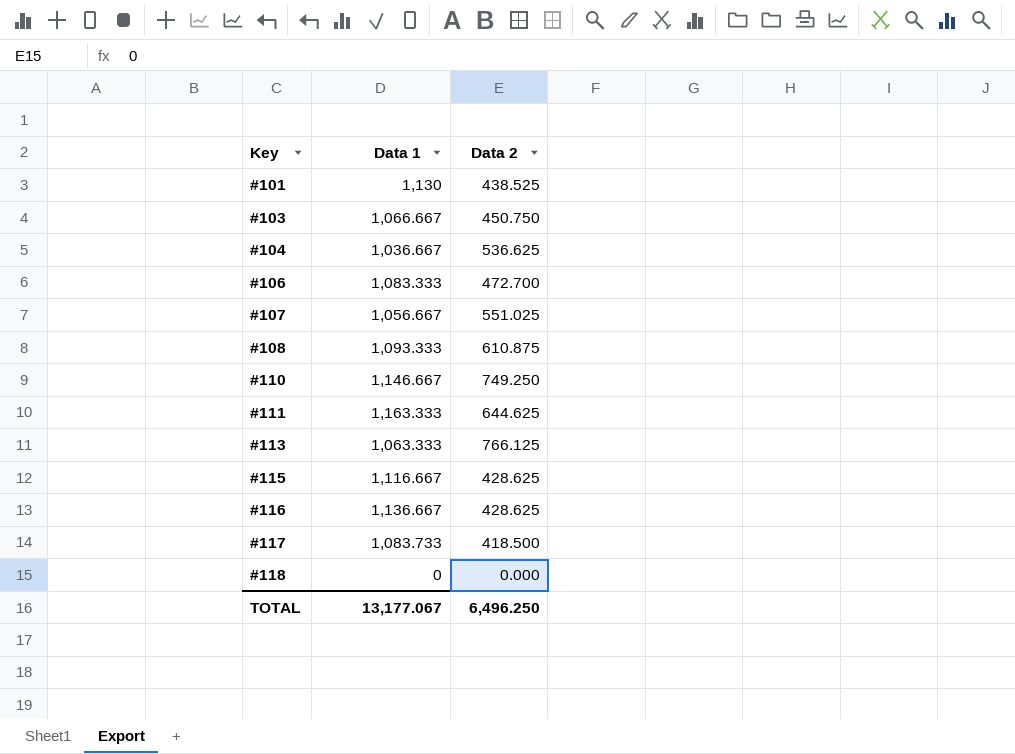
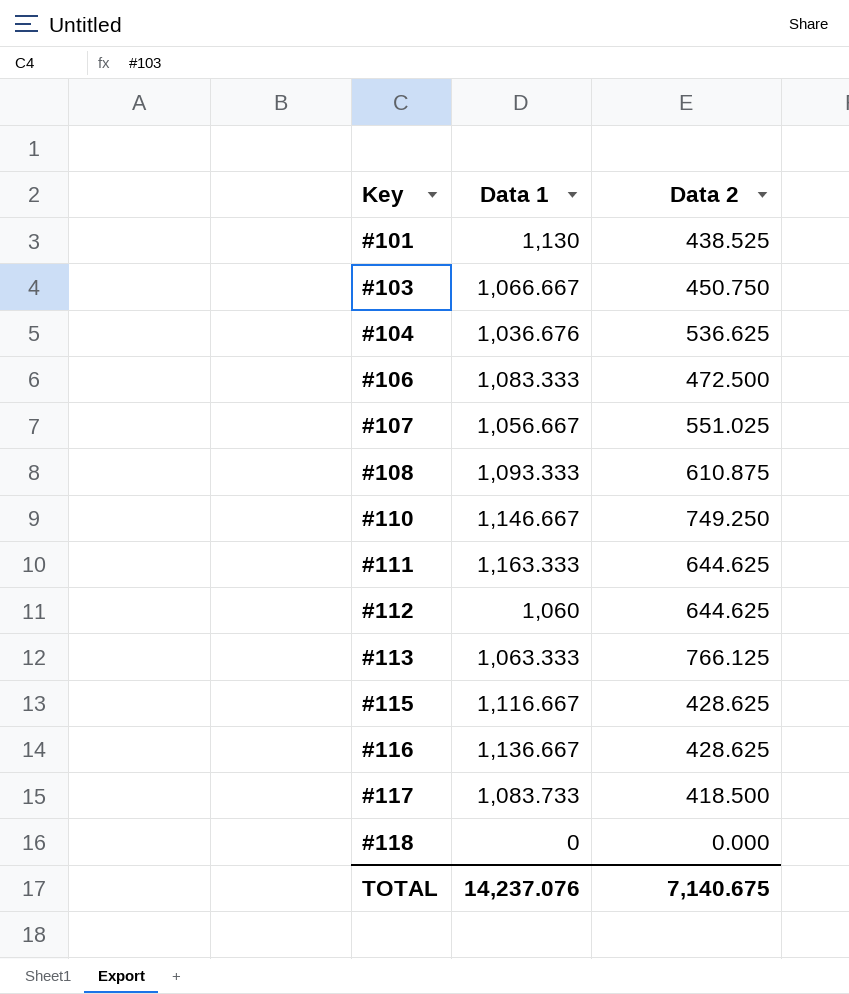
#104 | Data 1: 1,036.667 -> 1,036.676
#106 | Data 2: 472.700 -> 472.500
row #112: none -> 1,060 | 644.625
TOTAL | Data 1: 13,177.067 -> 14,237.076
TOTAL | Data 2: 6,496.250 -> 7,140.675

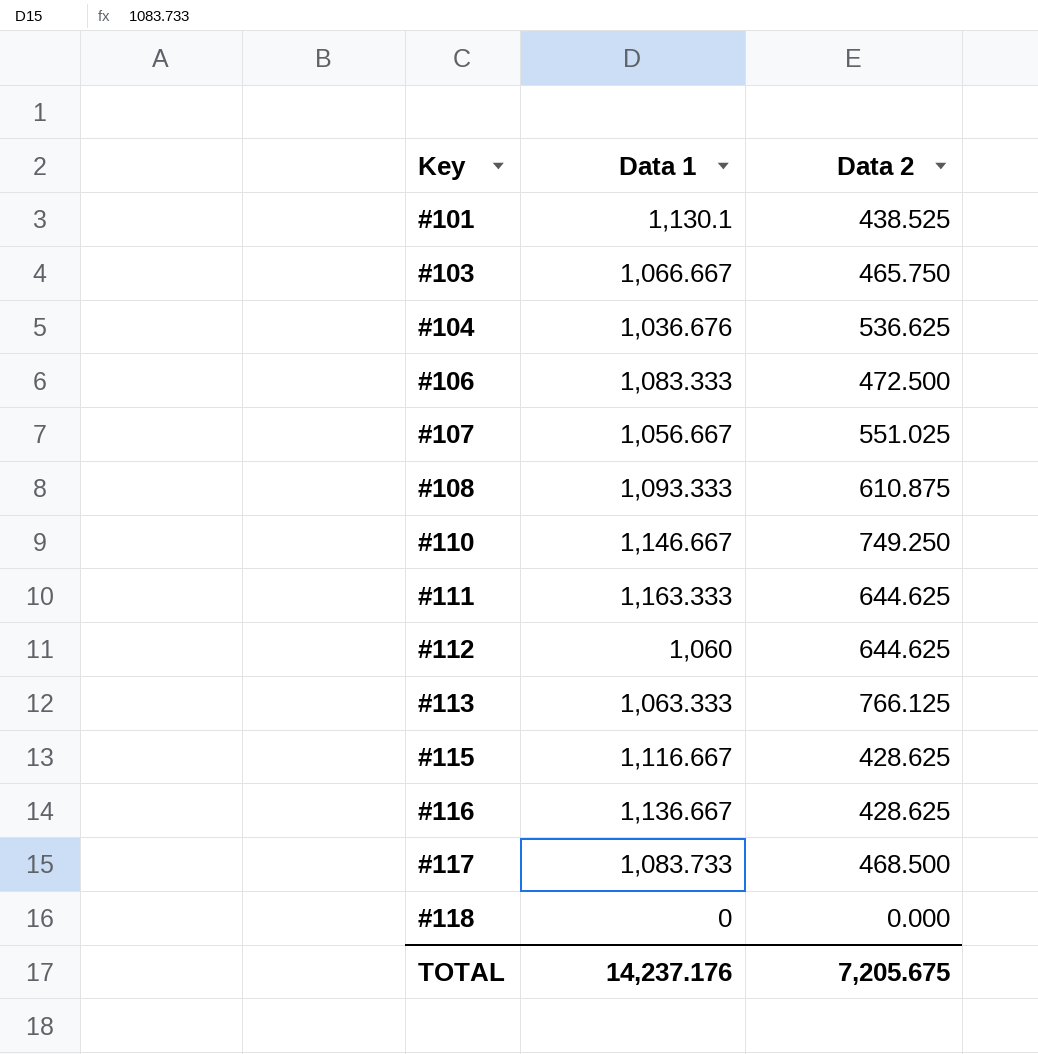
#101 | Data 1: 1,130 -> 1,130.1
#103 | Data 2: 450.750 -> 465.750
#117 | Data 2: 418.500 -> 468.500
TOTAL | Data 1: 14,237.076 -> 14,237.176
TOTAL | Data 2: 7,140.675 -> 7,205.675

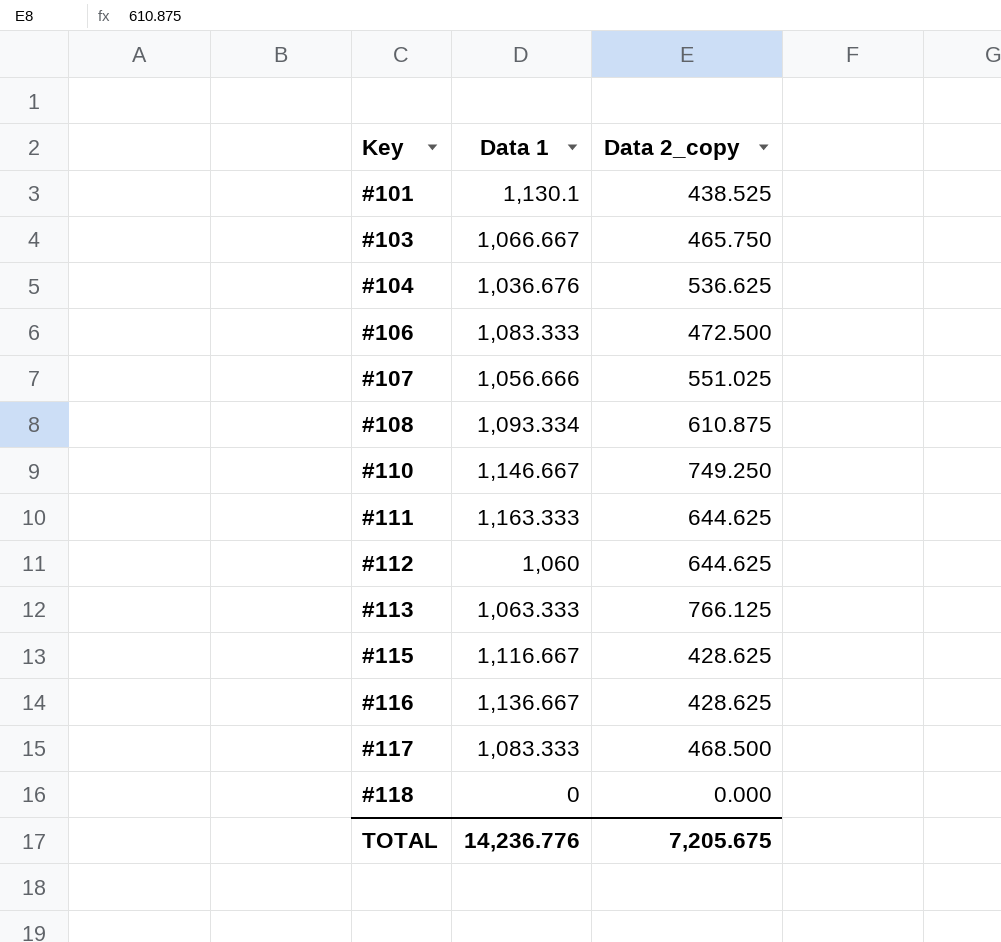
column name: Data 2 -> Data 2_copy
#107 | Data 1: 1,056.667 -> 1,056.666
#108 | Data 1: 1,093.333 -> 1,093.334
#117 | Data 1: 1,083.733 -> 1,083.333
TOTAL | Data 1: 14,237.176 -> 14,236.776

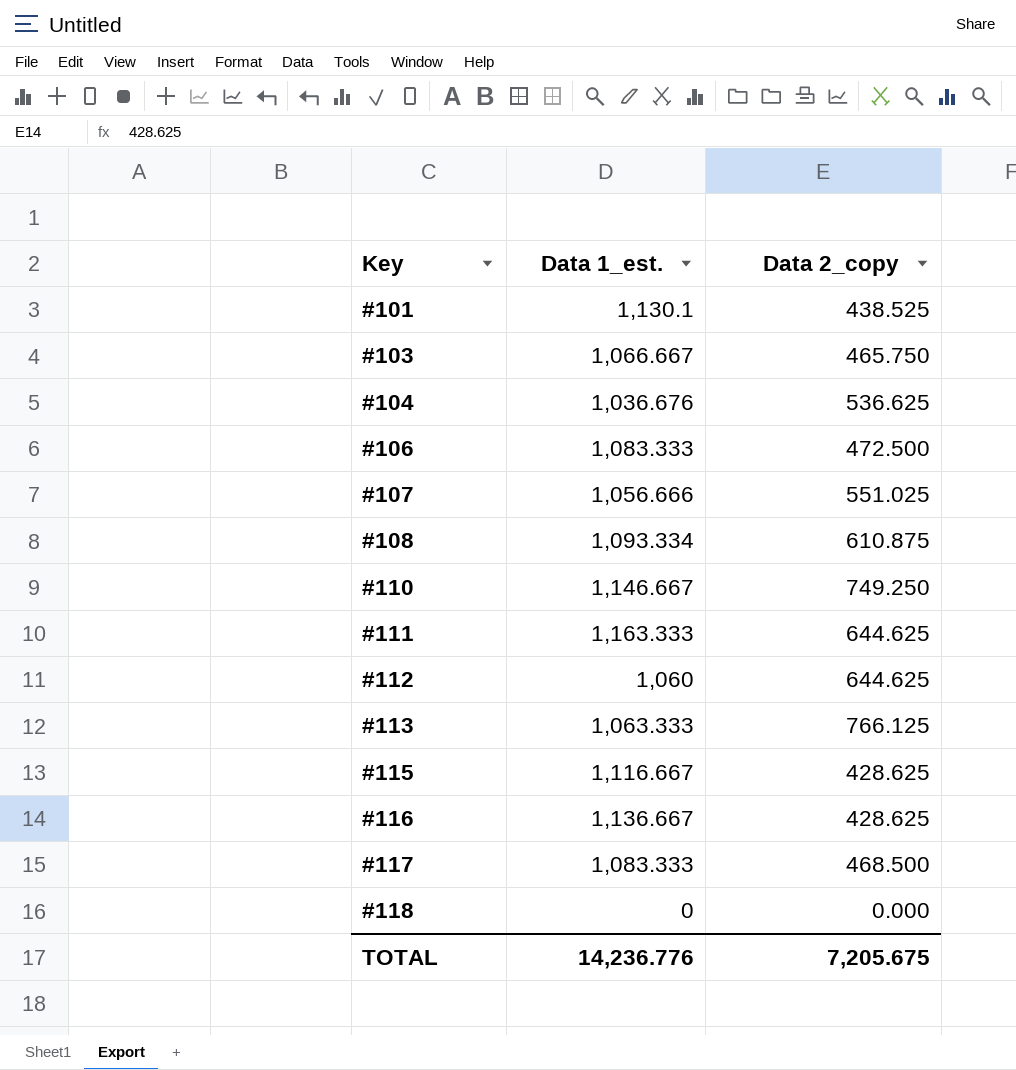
column name: Data 1 -> Data 1_est.

